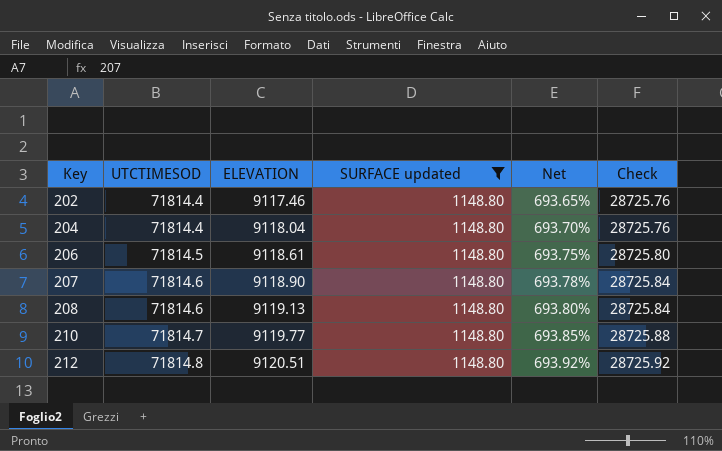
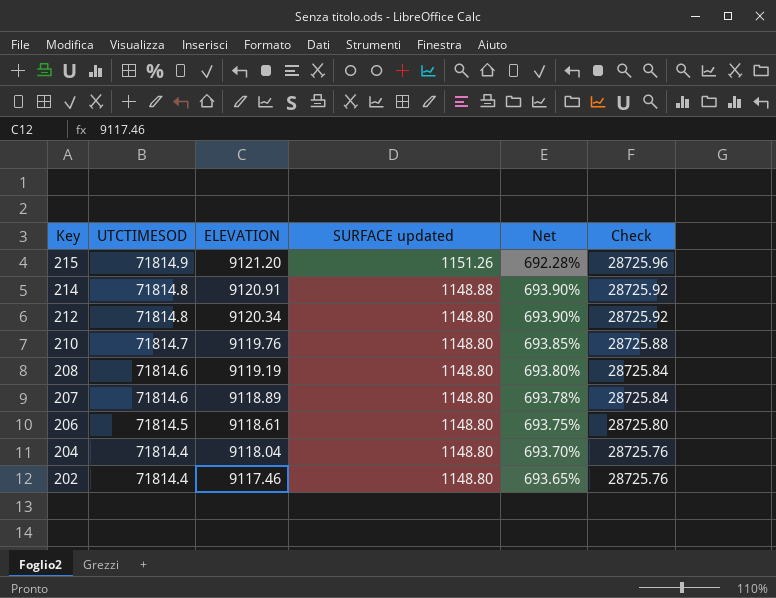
filter: SURFACE updated = 1148.80 -> none
row order: Key ascending -> Key descending
212 | ELEVATION: 9120.51 -> 9120.34
212 | Net: 693.92% -> 693.90%
210 | ELEVATION: 9119.77 -> 9119.76
208 | ELEVATION: 9119.13 -> 9119.19
207 | ELEVATION: 9118.90 -> 9118.89

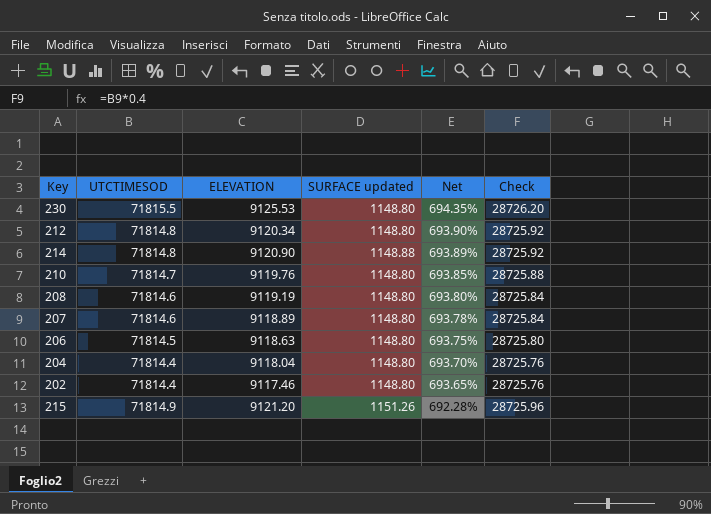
row order: Key descending -> Net descending
row 230: none -> 71815.5 | 9125.53 | 1148.80 | 694.35% | 28726.20
214 | ELEVATION: 9120.91 -> 9120.90
214 | Net: 693.90% -> 693.89%
206 | ELEVATION: 9118.61 -> 9118.63

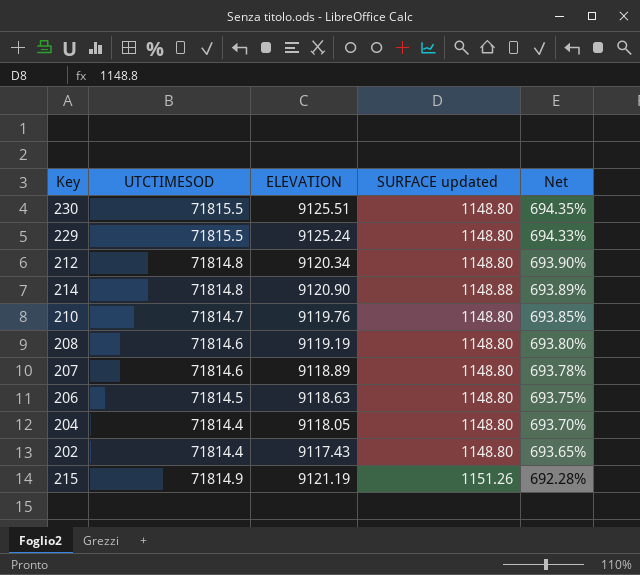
column Check | formula: [UTCTIMESOD] * 0.4 -> none
230 | ELEVATION: 9125.53 -> 9125.51
row 229: none -> 71815.5 | 9125.24 | 1148.80 | 694.33%
204 | ELEVATION: 9118.04 -> 9118.05
202 | ELEVATION: 9117.46 -> 9117.43
215 | ELEVATION: 9121.20 -> 9121.19

